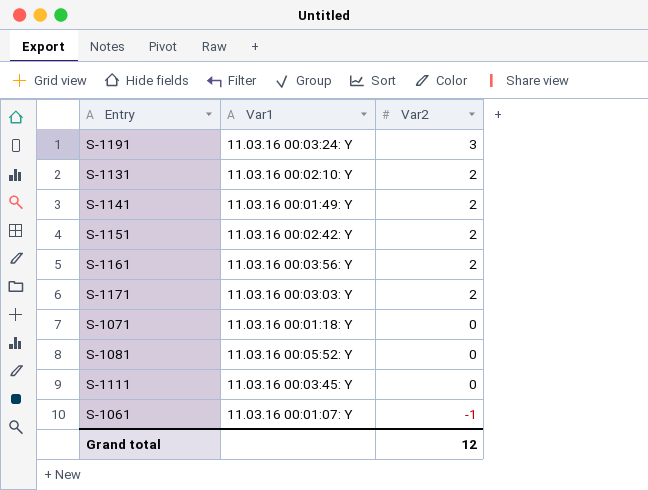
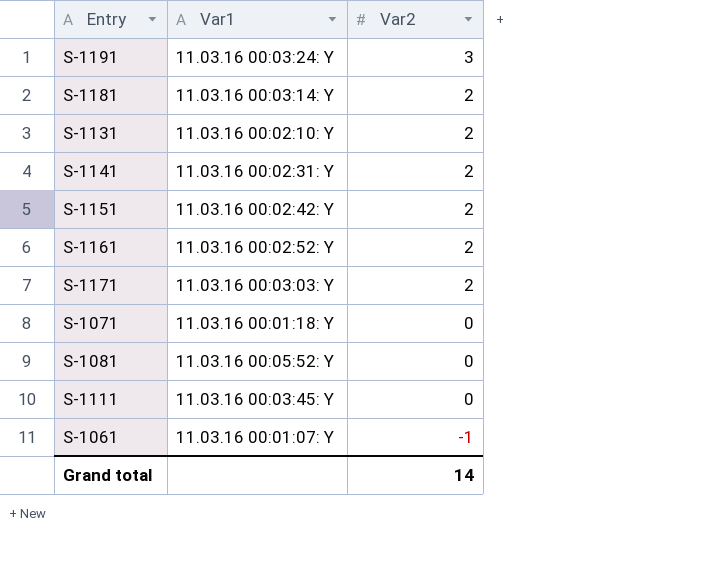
row S-1181: none -> 11.03.16 00:03:14: Y | 2
S-1141 | Var1: 11.03.16 00:01:49: Y -> 11.03.16 00:02:31: Y
S-1161 | Var1: 11.03.16 00:03:56: Y -> 11.03.16 00:02:52: Y
Grand total | Var2: 12 -> 14

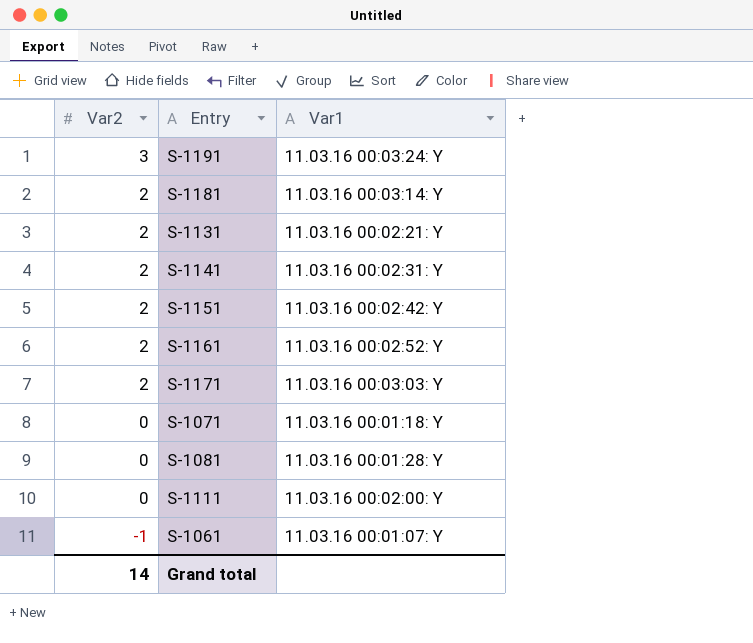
column Var2 | position: 3 -> 1
S-1131 | Var1: 11.03.16 00:02:10: Y -> 11.03.16 00:02:21: Y
S-1081 | Var1: 11.03.16 00:05:52: Y -> 11.03.16 00:01:28: Y
S-1111 | Var1: 11.03.16 00:03:45: Y -> 11.03.16 00:02:00: Y

